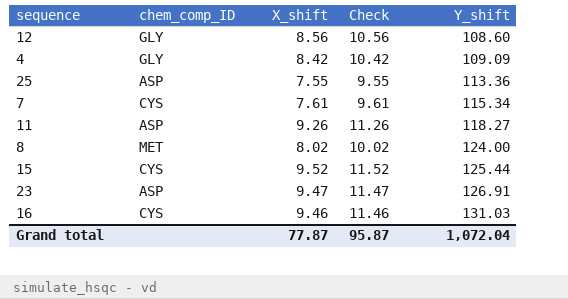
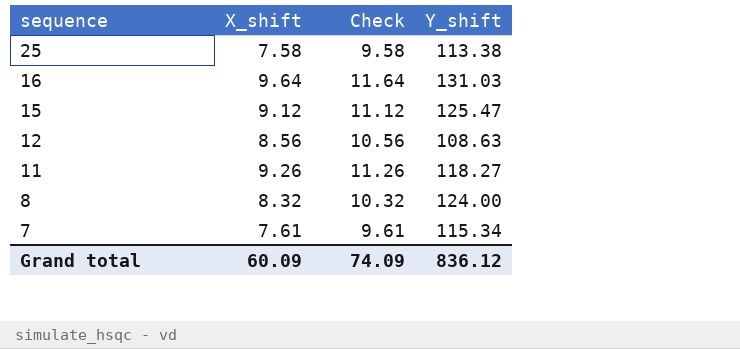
row order: Y_shift ascending -> sequence descending
column chem_comp_ID | position: 2 -> none
row 4: GLY | 8.42 | 10.42 | 109.09 -> none
row 23: ASP | 9.47 | 11.47 | 126.91 -> none
25 | X_shift: 7.55 -> 7.58
25 | Check: 9.55 -> 9.58
25 | Y_shift: 113.36 -> 113.38
16 | X_shift: 9.46 -> 9.64
16 | Check: 11.46 -> 11.64
15 | X_shift: 9.52 -> 9.12
15 | Check: 11.52 -> 11.12
15 | Y_shift: 125.44 -> 125.47
12 | Y_shift: 108.60 -> 108.63
8 | X_shift: 8.02 -> 8.32
8 | Check: 10.02 -> 10.32
Grand total | X_shift: 77.87 -> 60.09
Grand total | Check: 95.87 -> 74.09
Grand total | Y_shift: 1,072.04 -> 836.12

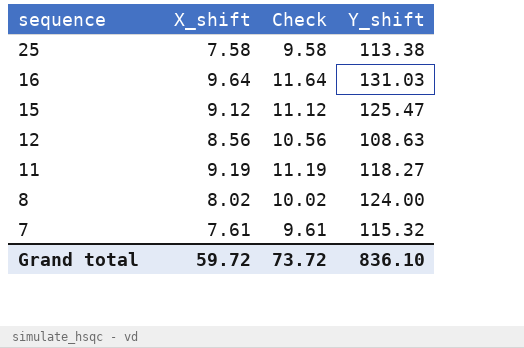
11 | X_shift: 9.26 -> 9.19
11 | Check: 11.26 -> 11.19
8 | X_shift: 8.32 -> 8.02
8 | Check: 10.32 -> 10.02
7 | Y_shift: 115.34 -> 115.32
Grand total | X_shift: 60.09 -> 59.72
Grand total | Check: 74.09 -> 73.72
Grand total | Y_shift: 836.12 -> 836.10

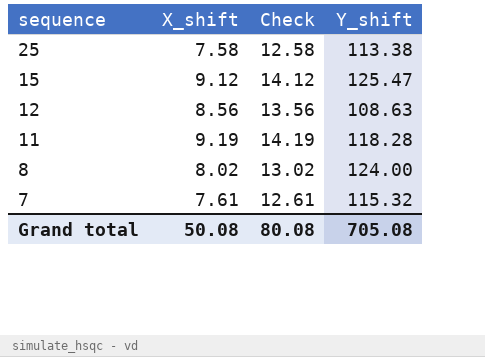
column Check | formula: [X_shift] + 2 -> [X_shift] + 5
row 16: 9.64 | 11.64 | 131.03 -> none
11 | Y_shift: 118.27 -> 118.28
Grand total | X_shift: 59.72 -> 50.08
Grand total | Check: 73.72 -> 80.08
Grand total | Y_shift: 836.10 -> 705.08

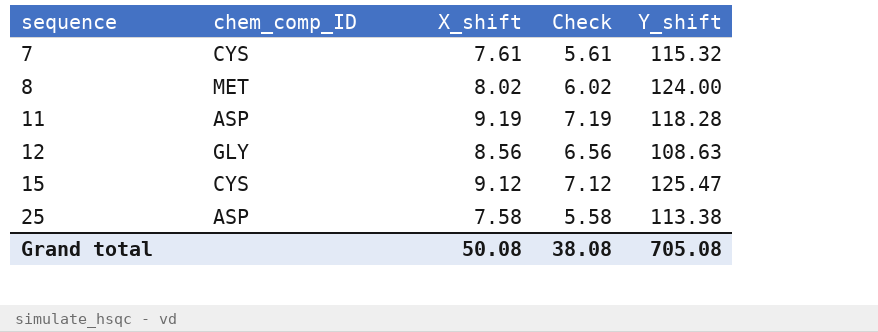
row order: sequence descending -> sequence ascending
column chem_comp_ID | position: none -> 2
column Check | formula: [X_shift] + 5 -> [X_shift] - 2
Grand total | Check: 80.08 -> 38.08

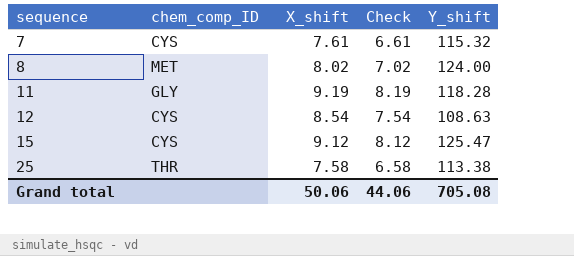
column Check | formula: [X_shift] - 2 -> [X_shift] - 1
11 | chem_comp_ID: ASP -> GLY
12 | chem_comp_ID: GLY -> CYS
12 | X_shift: 8.56 -> 8.54
25 | chem_comp_ID: ASP -> THR
Grand total | X_shift: 50.08 -> 50.06
Grand total | Check: 38.08 -> 44.06

